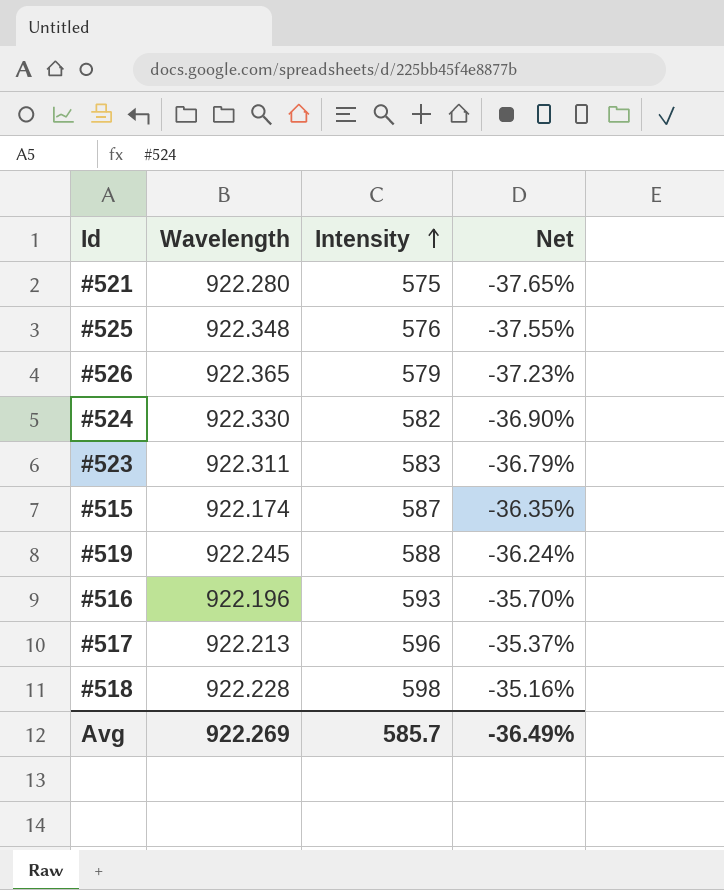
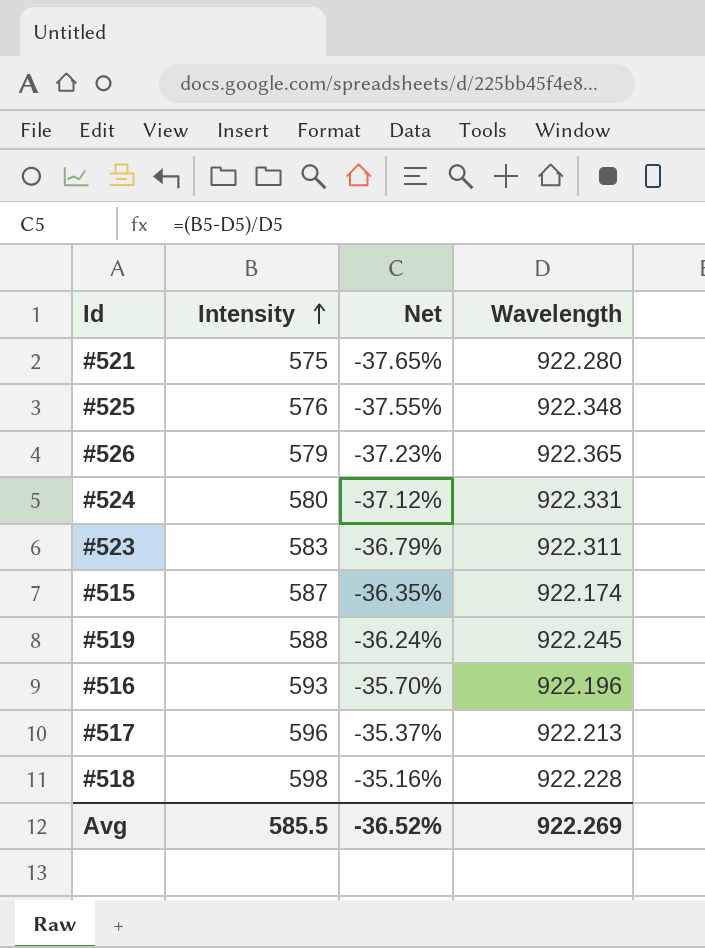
column Wavelength | position: 2 -> 4
#524 | Intensity: 582 -> 580
#524 | Net: -36.90% -> -37.12%
#524 | Wavelength: 922.330 -> 922.331
Avg | Intensity: 585.7 -> 585.5
Avg | Net: -36.49% -> -36.52%

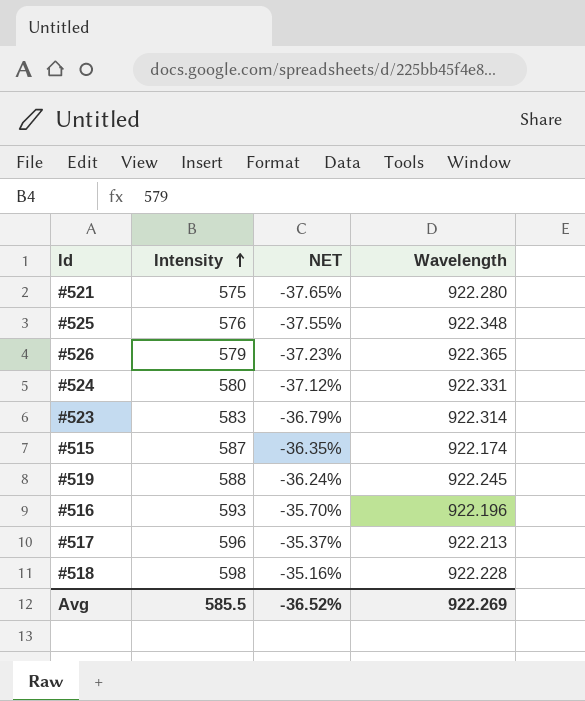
column name: Net -> NET
#523 | Wavelength: 922.311 -> 922.314

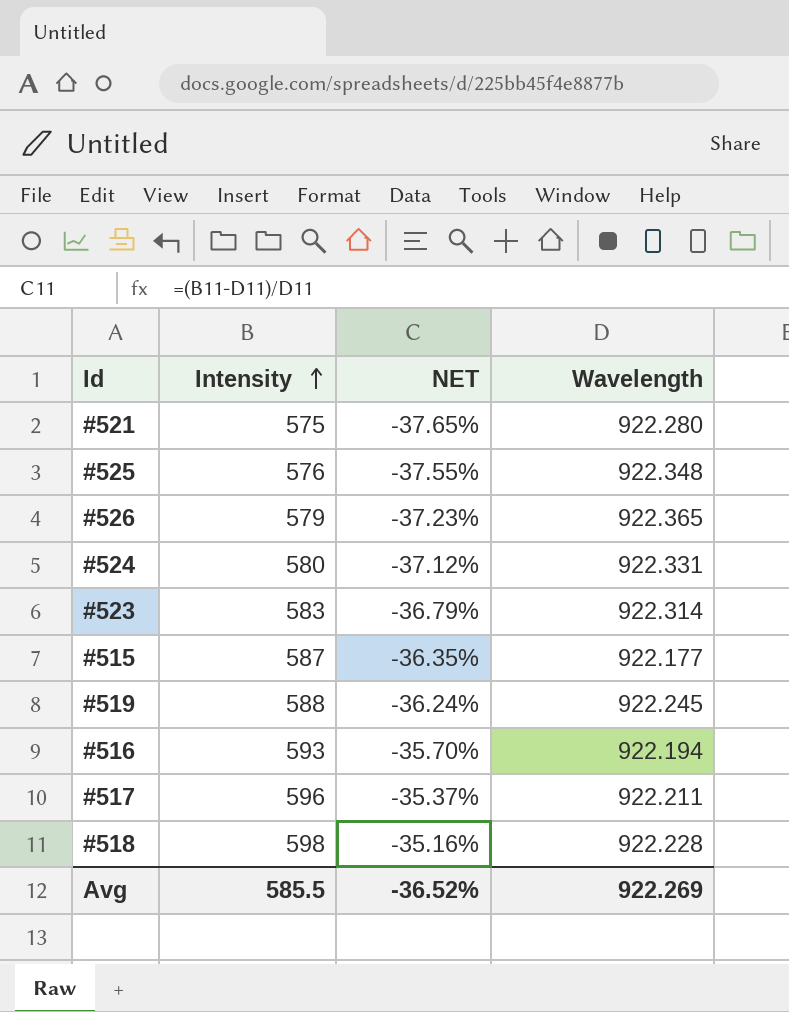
#515 | Wavelength: 922.174 -> 922.177
#516 | Wavelength: 922.196 -> 922.194
#517 | Wavelength: 922.213 -> 922.211

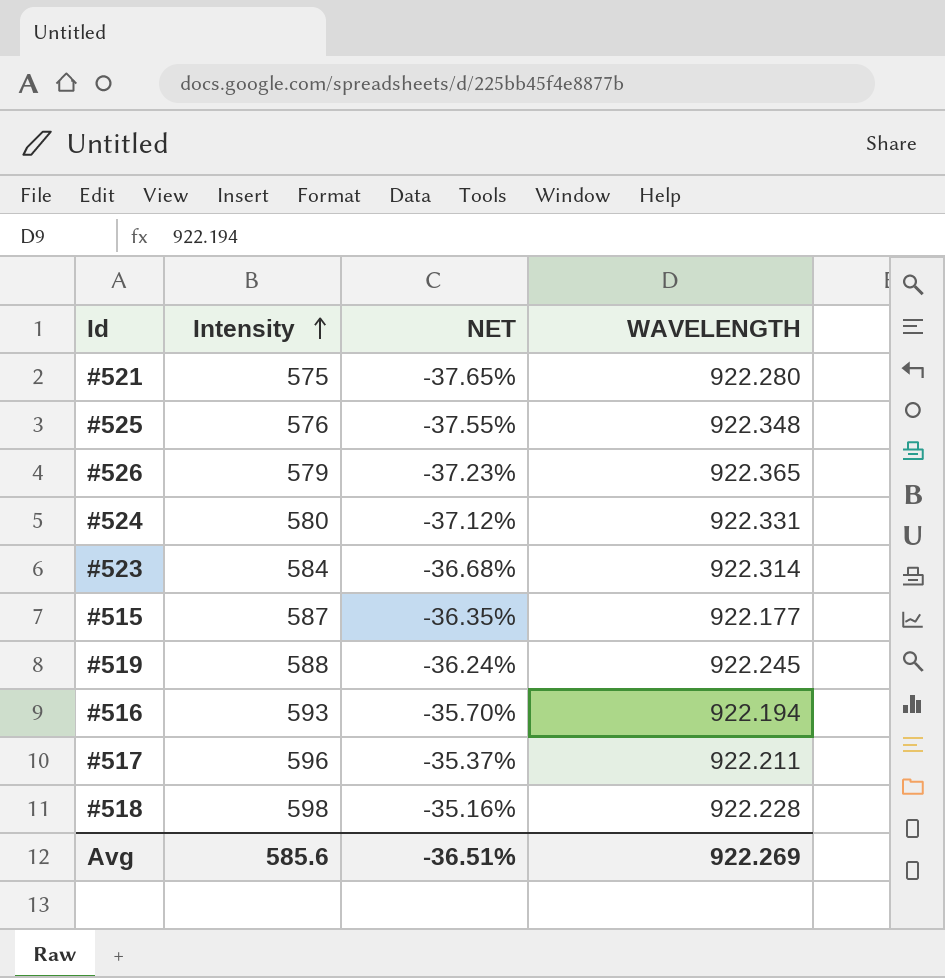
column name: Wavelength -> WAVELENGTH
#523 | Intensity: 583 -> 584
#523 | NET: -36.79% -> -36.68%
Avg | Intensity: 585.5 -> 585.6
Avg | NET: -36.52% -> -36.51%

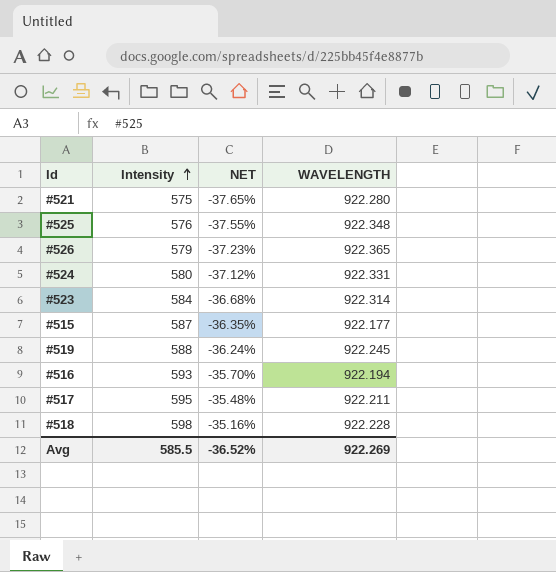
#517 | Intensity: 596 -> 595
#517 | NET: -35.37% -> -35.48%
Avg | Intensity: 585.6 -> 585.5
Avg | NET: -36.51% -> -36.52%

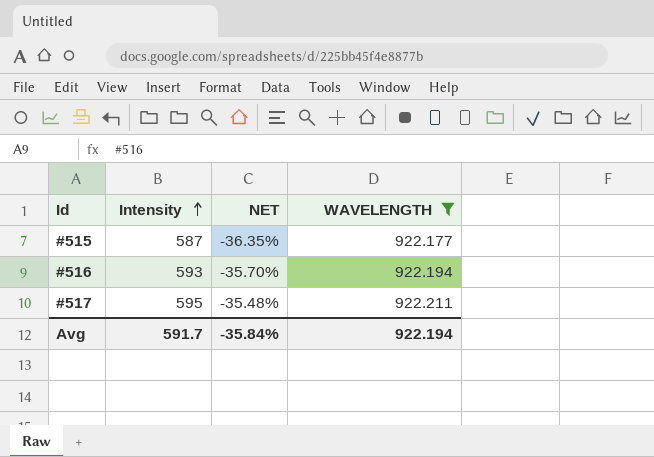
filter: none -> WAVELENGTH <= 922.211
Avg | Intensity: 585.5 -> 591.7
Avg | NET: -36.52% -> -35.84%
Avg | WAVELENGTH: 922.269 -> 922.194

